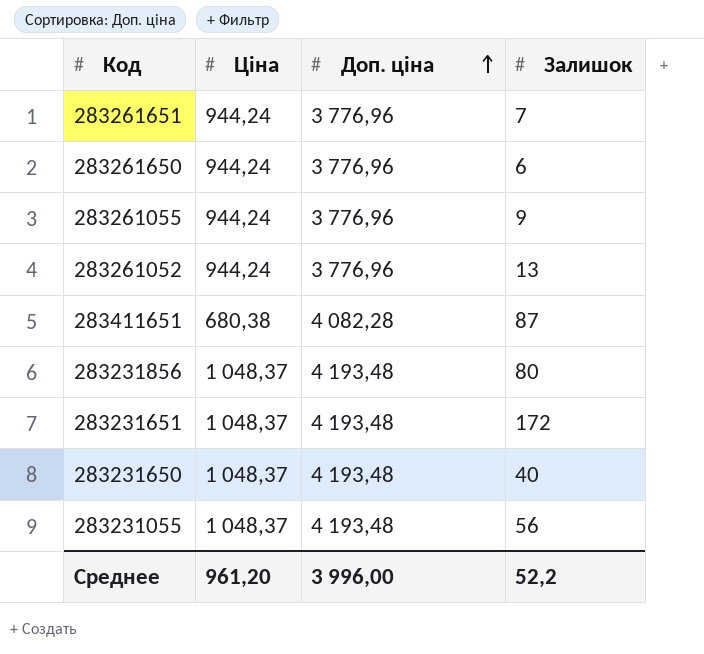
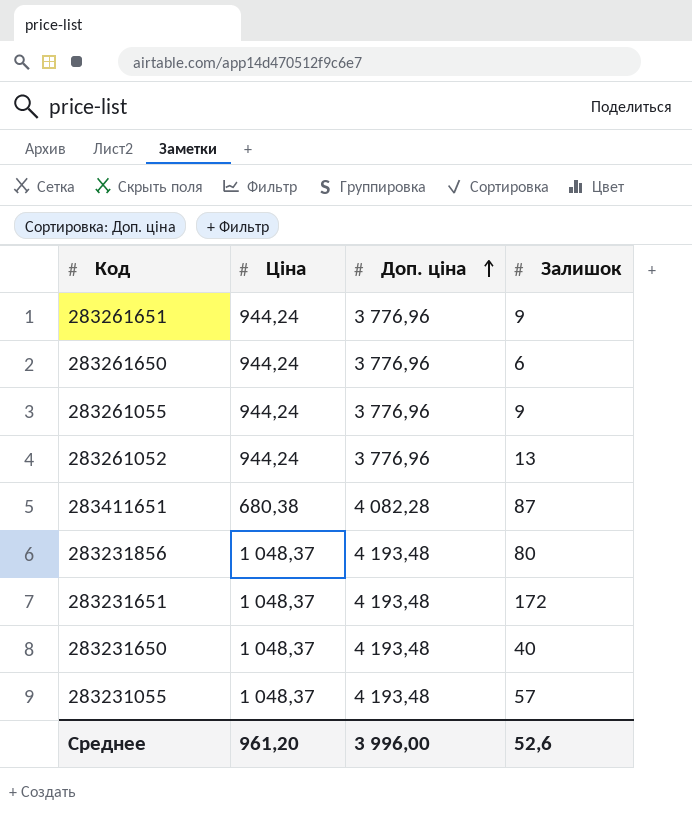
283261651 | Залишок: 7 -> 9
283231055 | Залишок: 56 -> 57
Среднее | Залишок: 52,2 -> 52,6

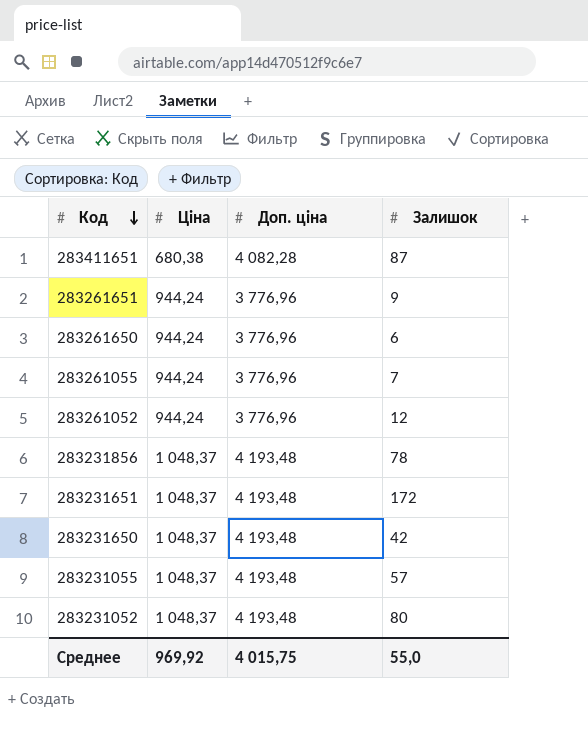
row order: Доп. ціна ascending -> Код descending
283261055 | Залишок: 9 -> 7
283261052 | Залишок: 13 -> 12
283231856 | Залишок: 80 -> 78
283231650 | Залишок: 40 -> 42
row 283231052: none -> 1 048,37 | 4 193,48 | 80
Среднее | Ціна: 961,20 -> 969,92
Среднее | Доп. ціна: 3 996,00 -> 4 015,75
Среднее | Залишок: 52,6 -> 55,0

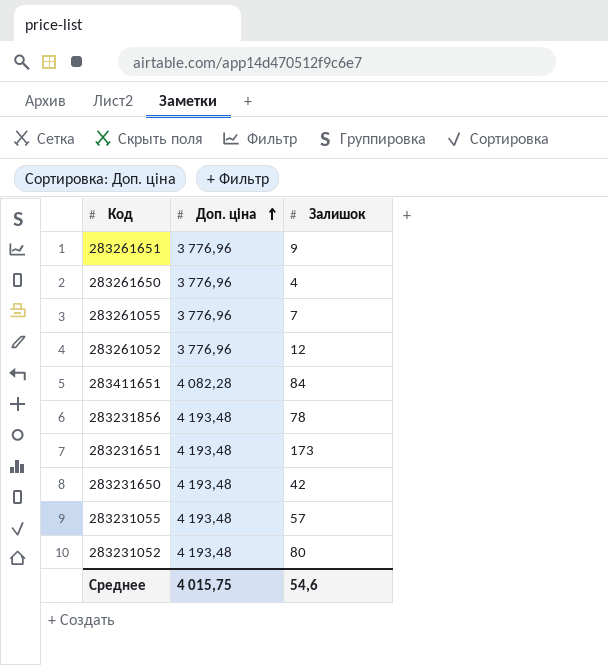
row order: Код descending -> Доп. ціна ascending
column Ціна | position: 2 -> none
283261650 | Залишок: 6 -> 4
283411651 | Залишок: 87 -> 84
283231651 | Залишок: 172 -> 173
Среднее | Залишок: 55,0 -> 54,6

